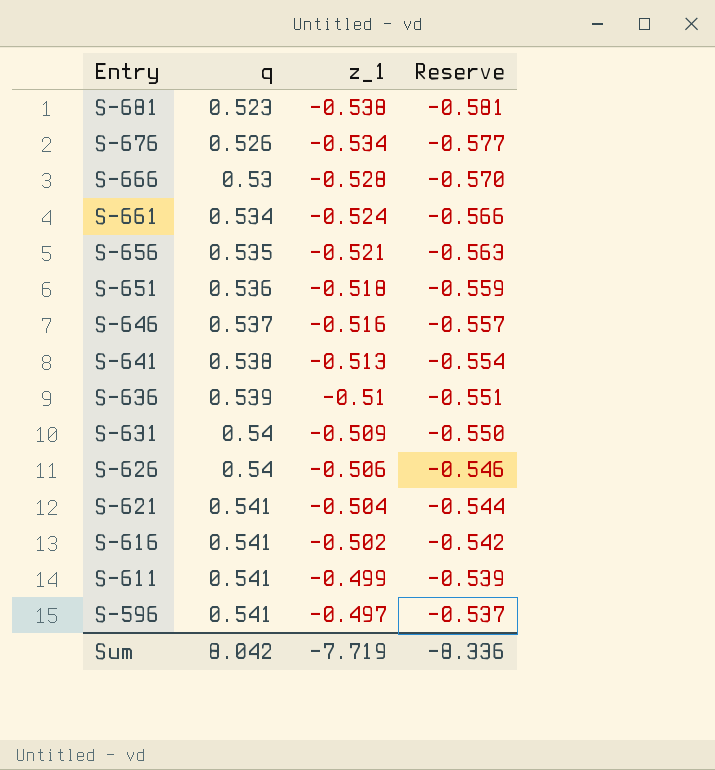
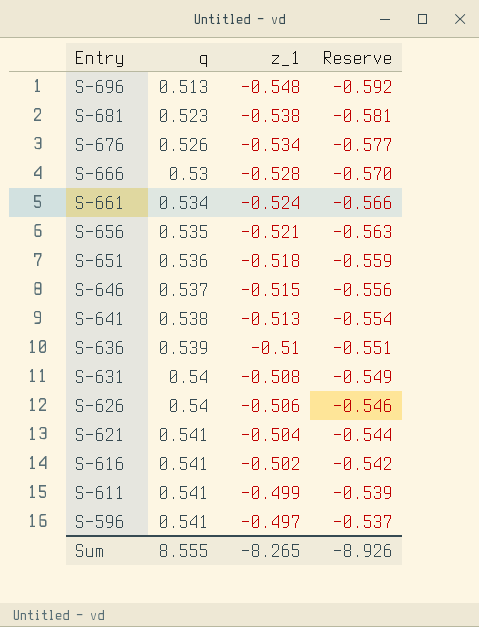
row S-696: none -> 0.513 | -0.548 | -0.592
S-646 | z_1: -0.516 -> -0.515
S-646 | Reserve: -0.557 -> -0.556
S-631 | z_1: -0.509 -> -0.508
S-631 | Reserve: -0.550 -> -0.549
Sum | q: 8.042 -> 8.555
Sum | z_1: -7.719 -> -8.265
Sum | Reserve: -8.336 -> -8.926

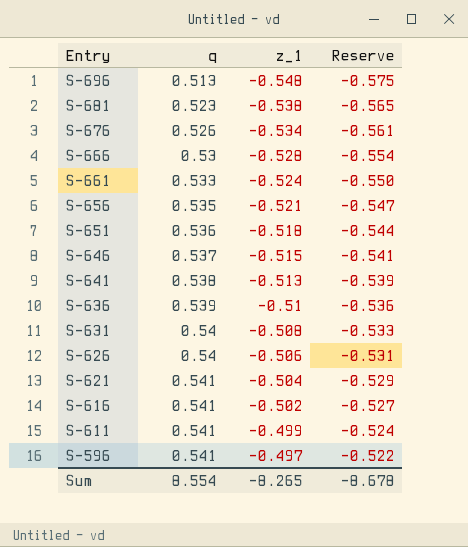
column Reserve | formula: [z_1] * 1.08 -> [z_1] * 1.05
S-661 | q: 0.534 -> 0.533
Sum | q: 8.555 -> 8.554
Sum | Reserve: -8.926 -> -8.678

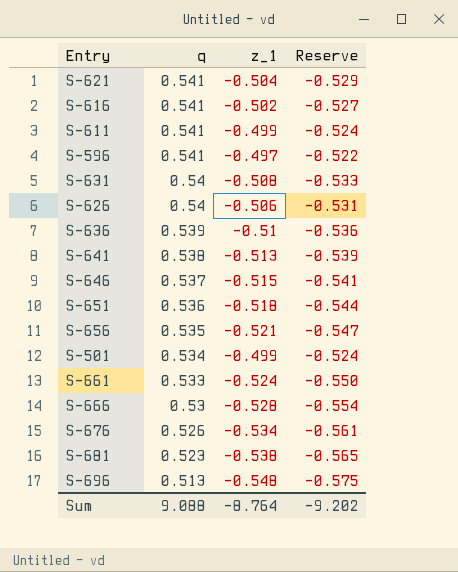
row order: Entry descending -> q descending
row S-501: none -> 0.534 | -0.499 | -0.524
Sum | q: 8.554 -> 9.088
Sum | z_1: -8.265 -> -8.764
Sum | Reserve: -8.678 -> -9.202

